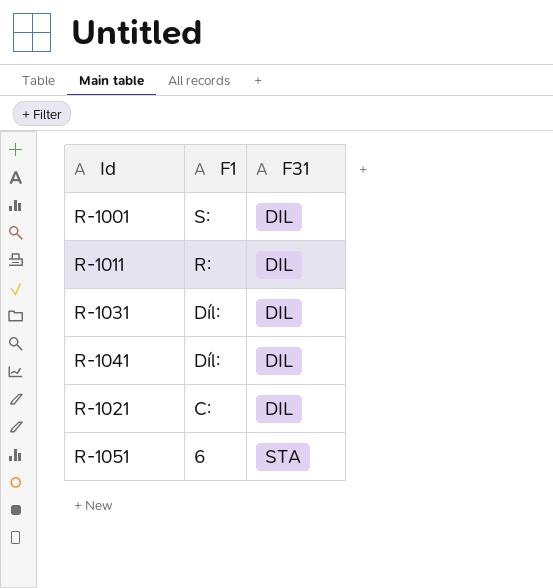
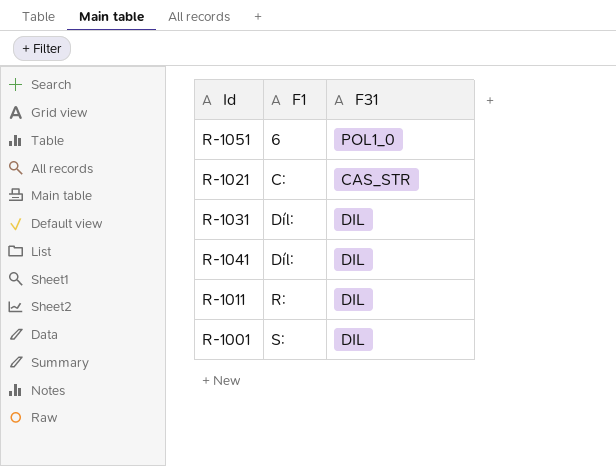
row order: F1 descending -> F1 ascending
R-1051 | F31: STA -> POL1_0
R-1021 | F31: DIL -> CAS_STR

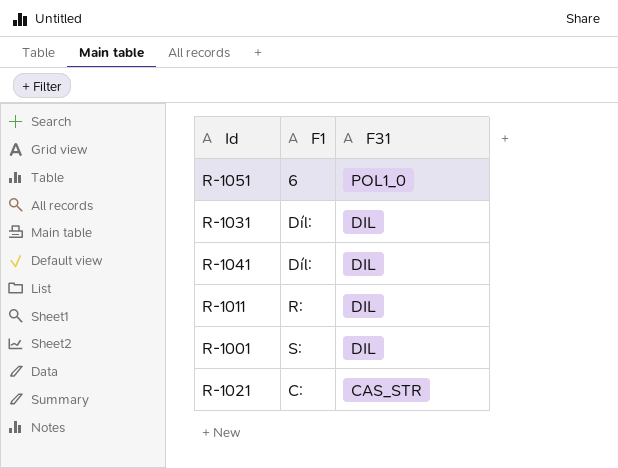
row order: F1 ascending -> F31 descending

